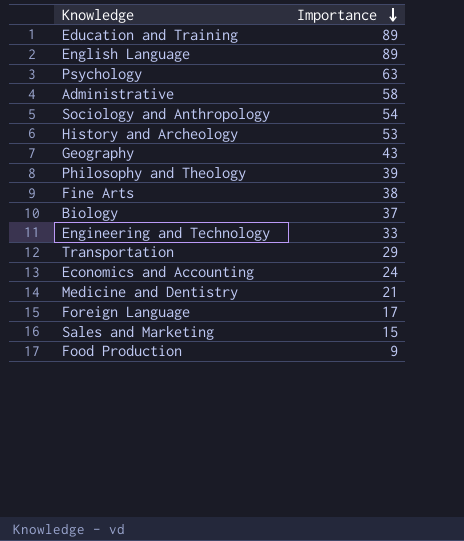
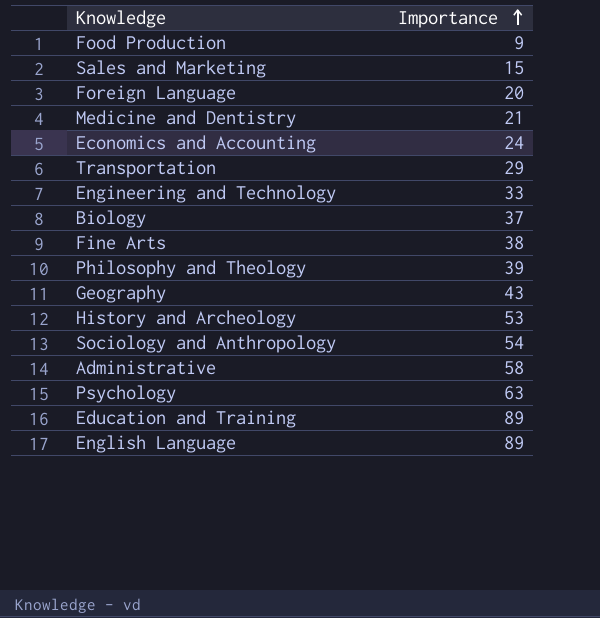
row order: Importance descending -> Importance ascending
Foreign Language | Importance: 17 -> 20

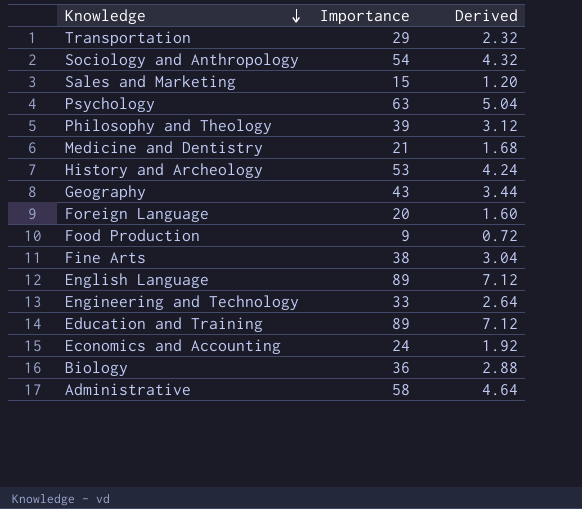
row order: Importance ascending -> Knowledge descending
column Derived | formula: none -> [Importance] * 0.08
Biology | Importance: 37 -> 36

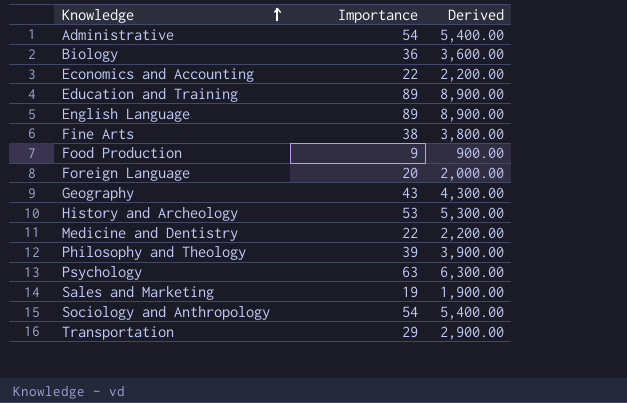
row order: Knowledge descending -> Knowledge ascending
column Derived | formula: [Importance] * 0.08 -> [Importance] * 100
row Engineering and Technology: 33 | 2.64 -> none
Administrative | Importance: 58 -> 54
Economics and Accounting | Importance: 24 -> 22
Medicine and Dentistry | Importance: 21 -> 22
Sales and Marketing | Importance: 15 -> 19

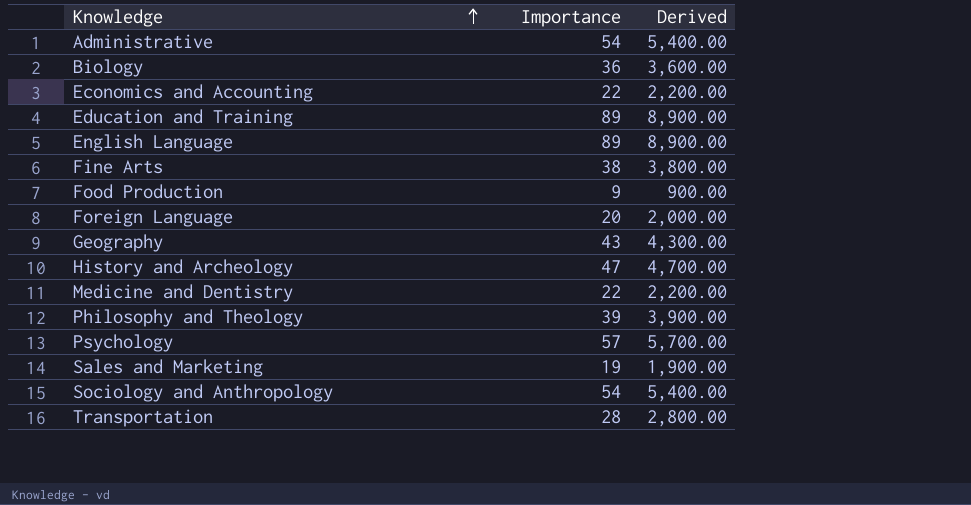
History and Archeology | Importance: 53 -> 47
History and Archeology | Derived: 5,300.00 -> 4,700.00
Psychology | Importance: 63 -> 57
Psychology | Derived: 6,300.00 -> 5,700.00
Transportation | Importance: 29 -> 28
Transportation | Derived: 2,900.00 -> 2,800.00

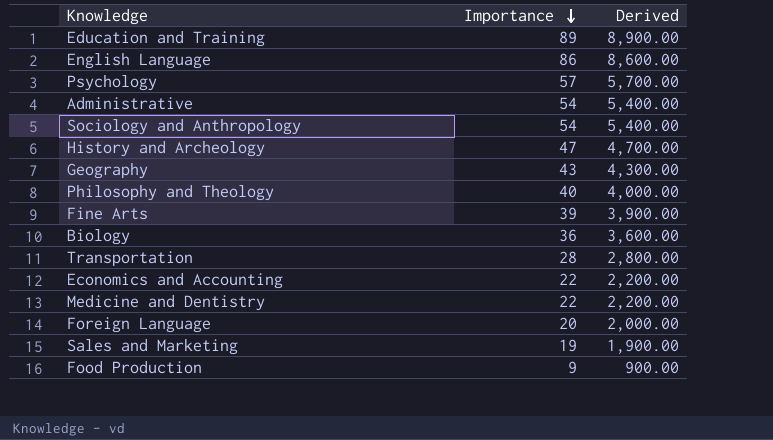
row order: Knowledge ascending -> Importance descending
English Language | Importance: 89 -> 86
English Language | Derived: 8,900.00 -> 8,600.00
Philosophy and Theology | Importance: 39 -> 40
Philosophy and Theology | Derived: 3,900.00 -> 4,000.00
Fine Arts | Importance: 38 -> 39
Fine Arts | Derived: 3,800.00 -> 3,900.00

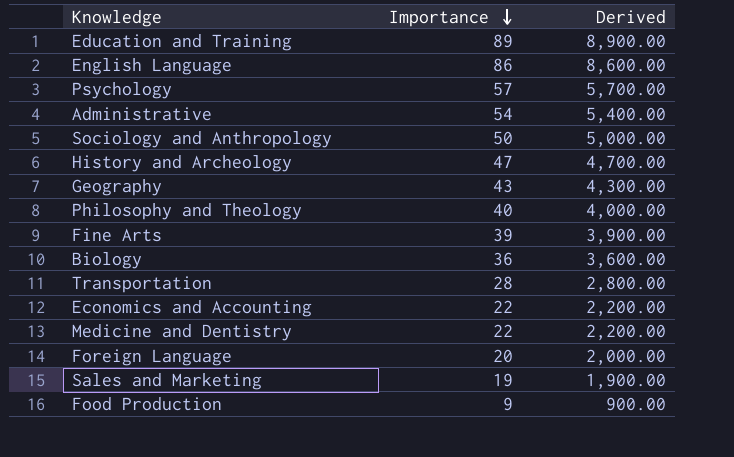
Sociology and Anthropology | Importance: 54 -> 50
Sociology and Anthropology | Derived: 5,400.00 -> 5,000.00

